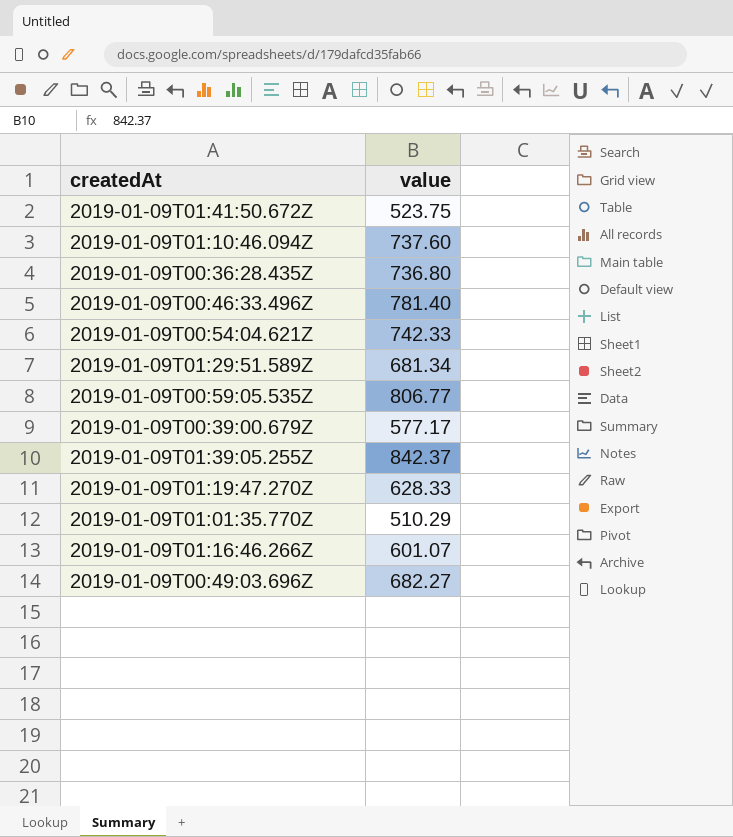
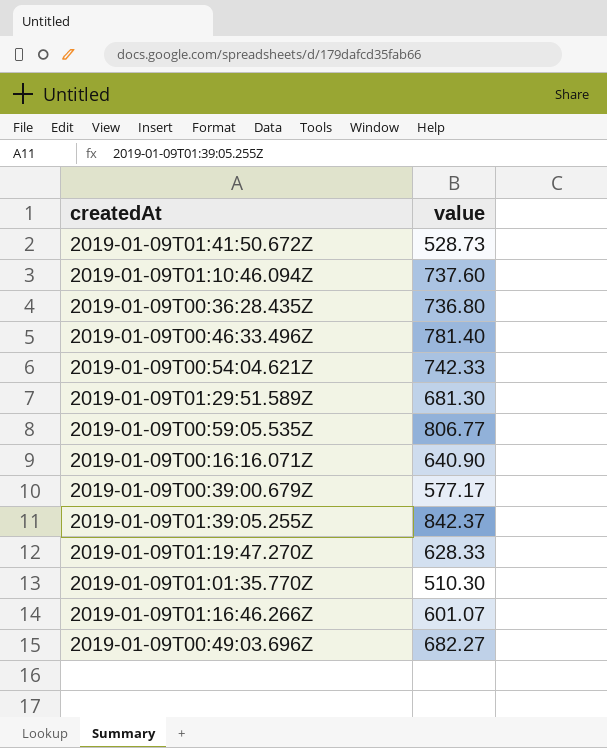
2019-01-09T01:41:50.672Z | value: 523.75 -> 528.73
2019-01-09T01:29:51.589Z | value: 681.34 -> 681.30
row 2019-01-09T00:16:16.071Z: none -> 640.90
2019-01-09T01:01:35.770Z | value: 510.29 -> 510.30

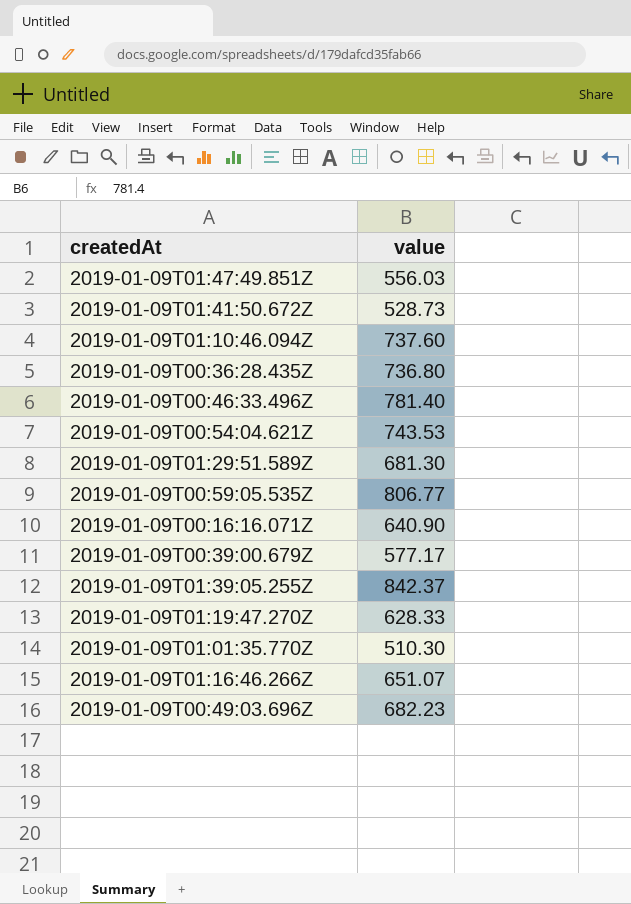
row 2019-01-09T01:47:49.851Z: none -> 556.03
2019-01-09T00:54:04.621Z | value: 742.33 -> 743.53
2019-01-09T01:16:46.266Z | value: 601.07 -> 651.07
2019-01-09T00:49:03.696Z | value: 682.27 -> 682.23

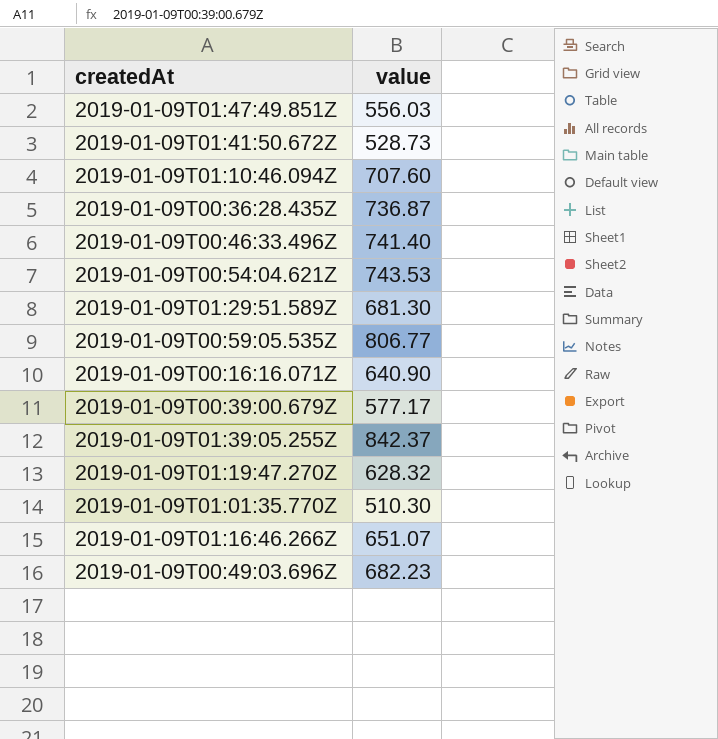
2019-01-09T01:10:46.094Z | value: 737.60 -> 707.60
2019-01-09T00:36:28.435Z | value: 736.80 -> 736.87
2019-01-09T00:46:33.496Z | value: 781.40 -> 741.40
2019-01-09T01:19:47.270Z | value: 628.33 -> 628.32

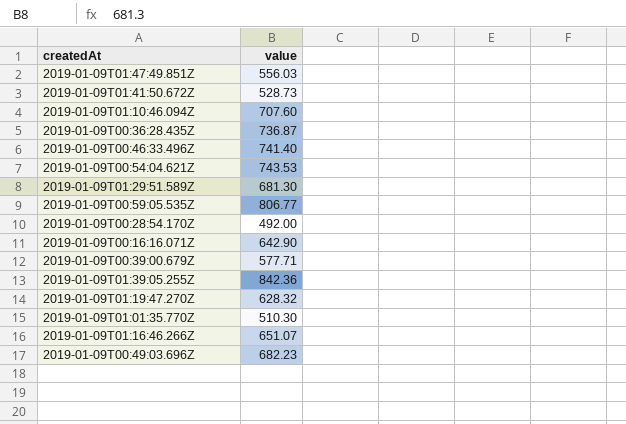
row 2019-01-09T00:28:54.170Z: none -> 492.00
2019-01-09T00:16:16.071Z | value: 640.90 -> 642.90
2019-01-09T00:39:00.679Z | value: 577.17 -> 577.71
2019-01-09T01:39:05.255Z | value: 842.37 -> 842.36

